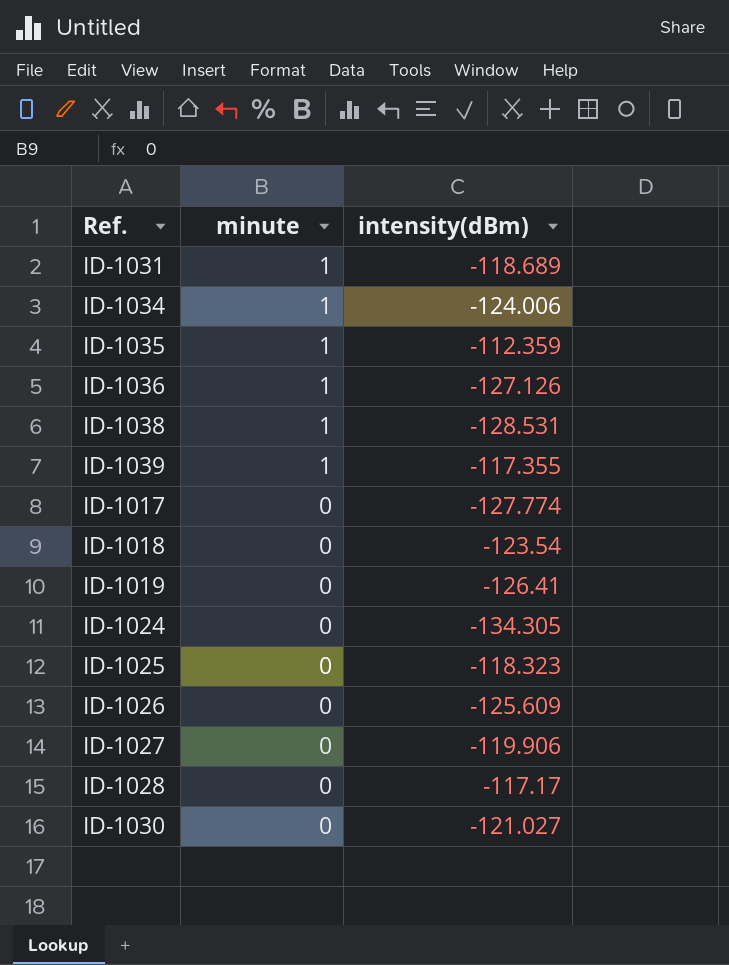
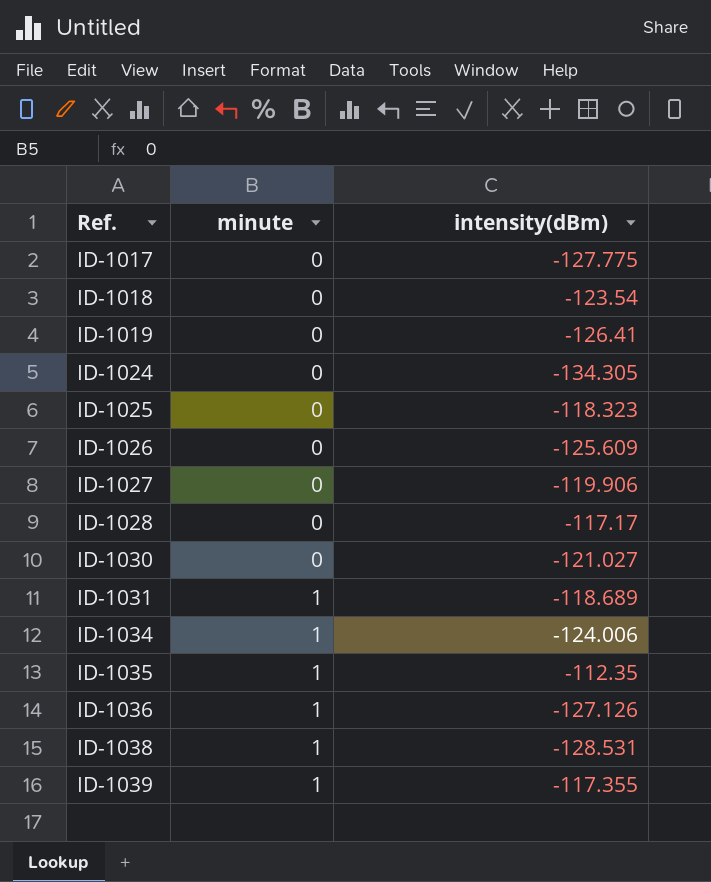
row order: minute descending -> Ref. ascending
ID-1017 | intensity(dBm): -127.774 -> -127.775
ID-1035 | intensity(dBm): -112.359 -> -112.35

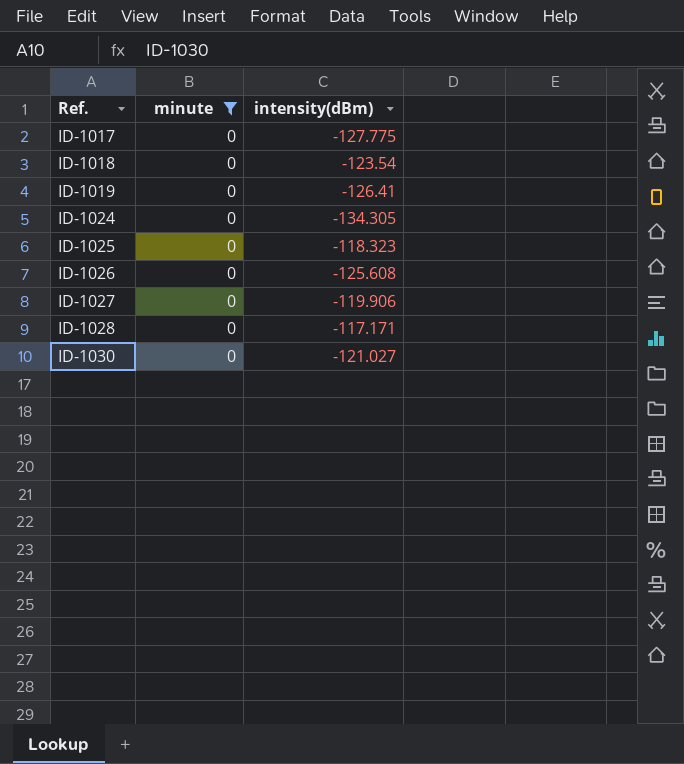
filter: none -> minute = 0
ID-1026 | intensity(dBm): -125.609 -> -125.608
ID-1028 | intensity(dBm): -117.17 -> -117.171

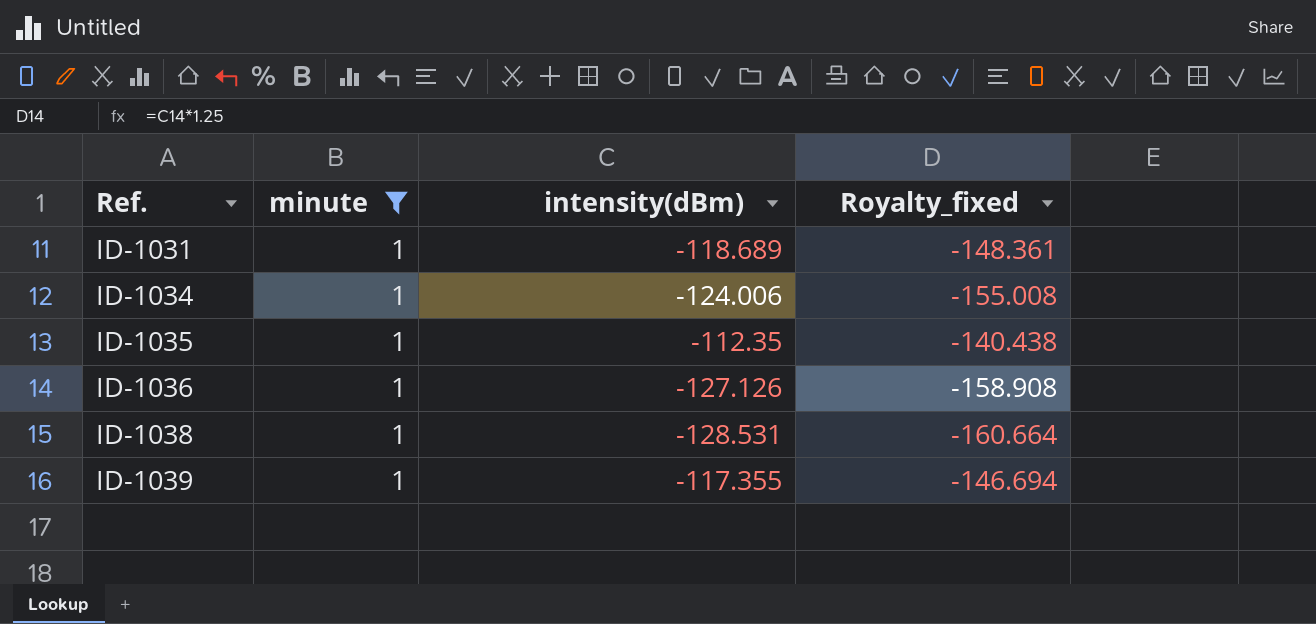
filter: minute = 0 -> minute = 1
column Royalty_fixed | formula: none -> [intensity(dBm)] * 1.25

